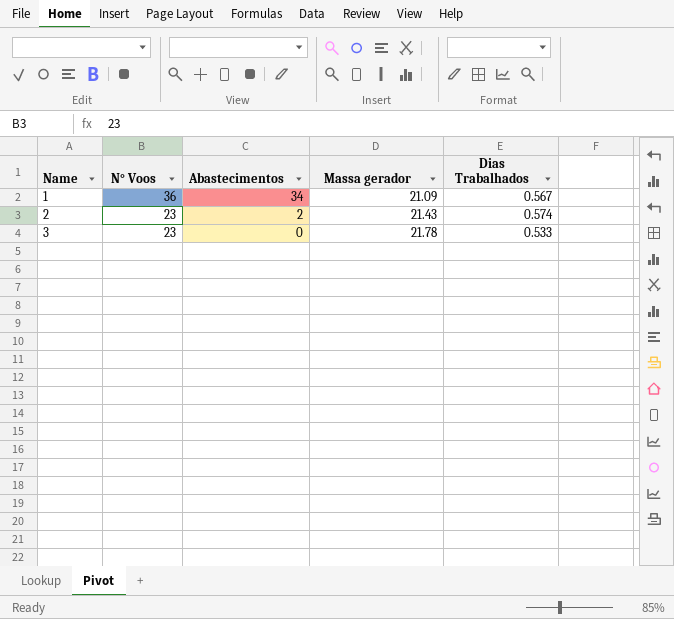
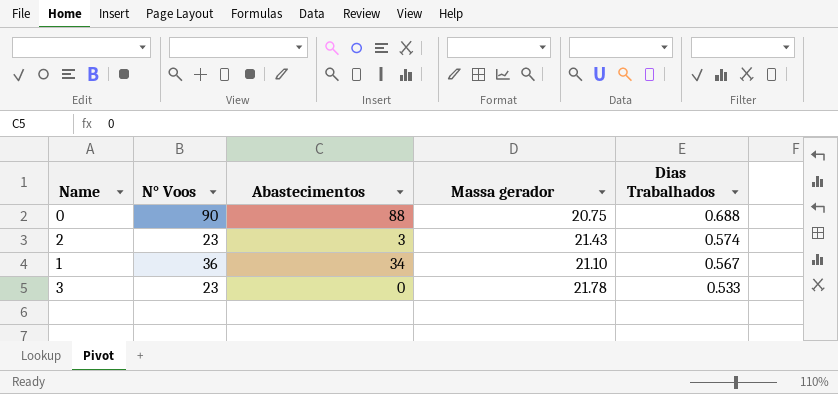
row order: Name ascending -> Dias Trabalhados descending
row 0: none -> 90 | 88 | 20.75 | 0.688
2 | Abastecimentos: 2 -> 3
1 | Massa gerador: 21.09 -> 21.10

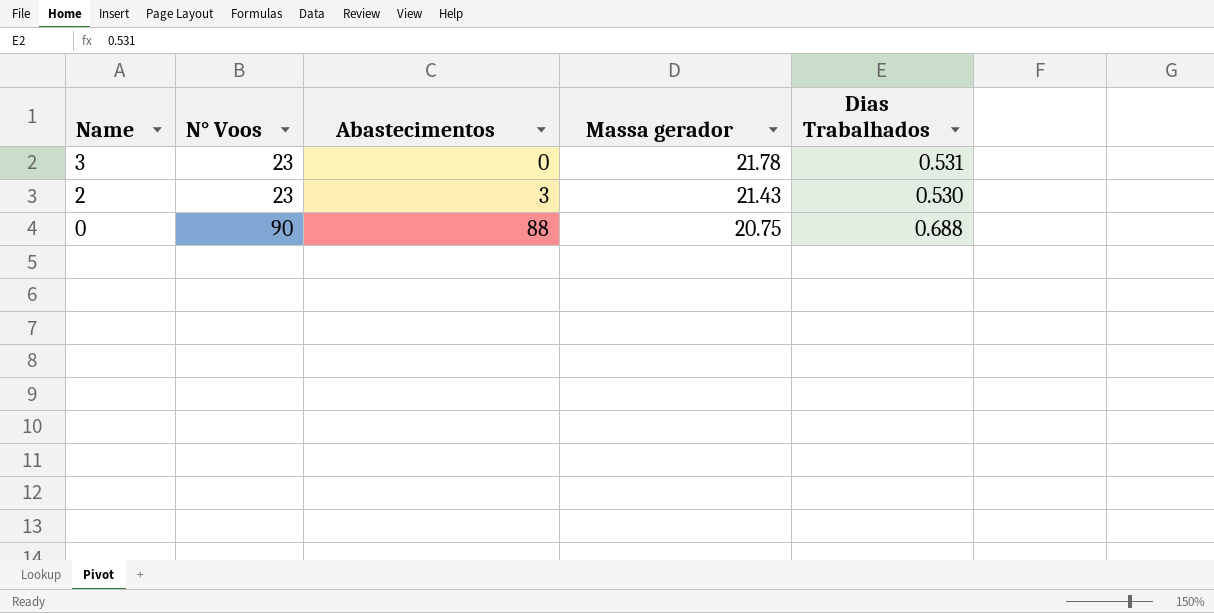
row order: Dias Trabalhados descending -> Name descending
row 1: 36 | 34 | 21.10 | 0.567 -> none
3 | Dias Trabalhados: 0.533 -> 0.531
2 | Dias Trabalhados: 0.574 -> 0.530

